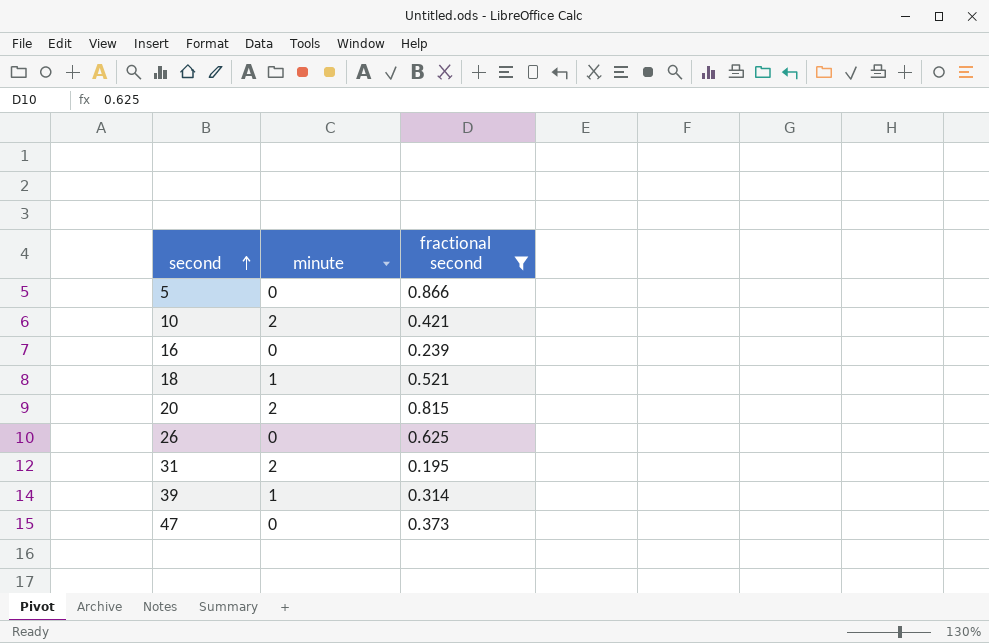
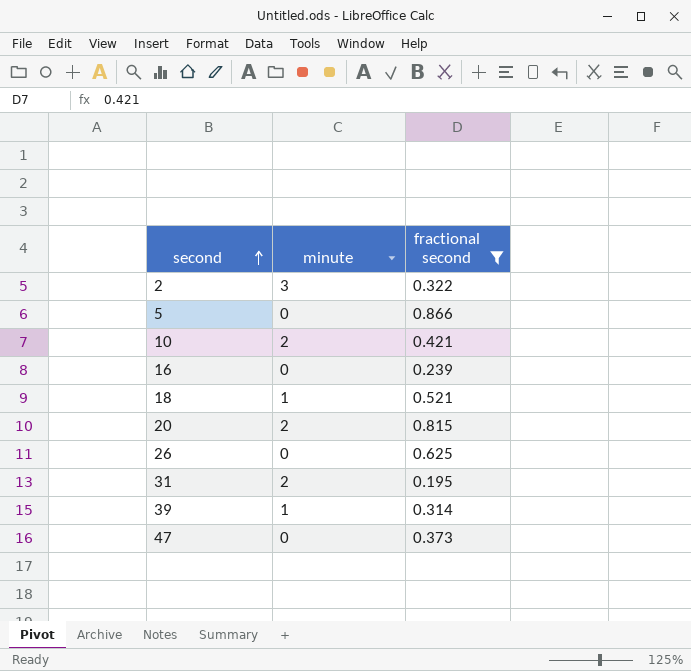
row 2: none -> 3 | 0.322

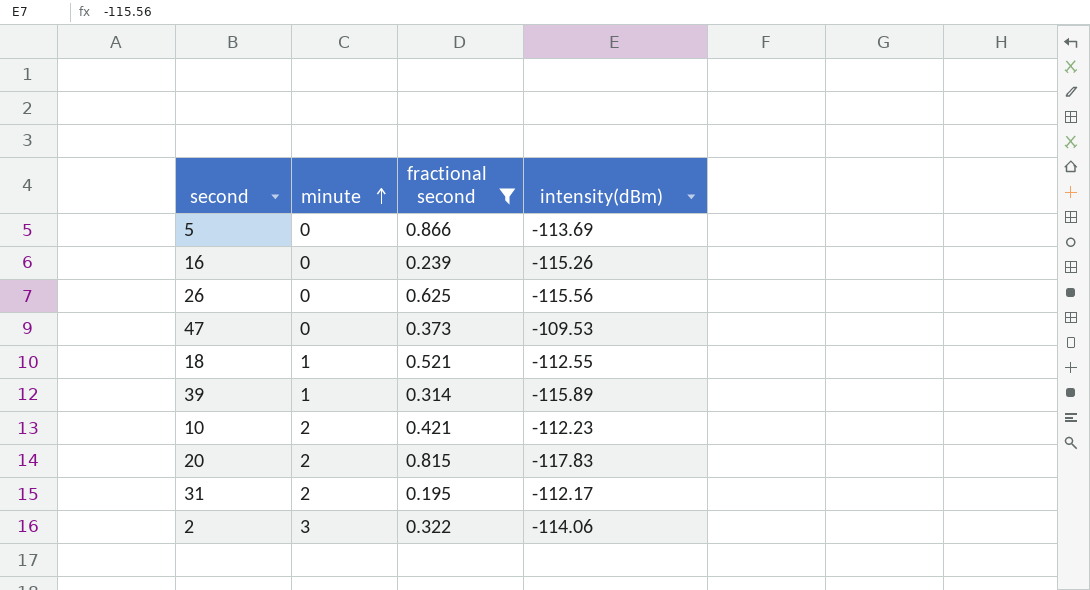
row order: second ascending -> minute ascending
column intensity(dBm) | position: none -> 4

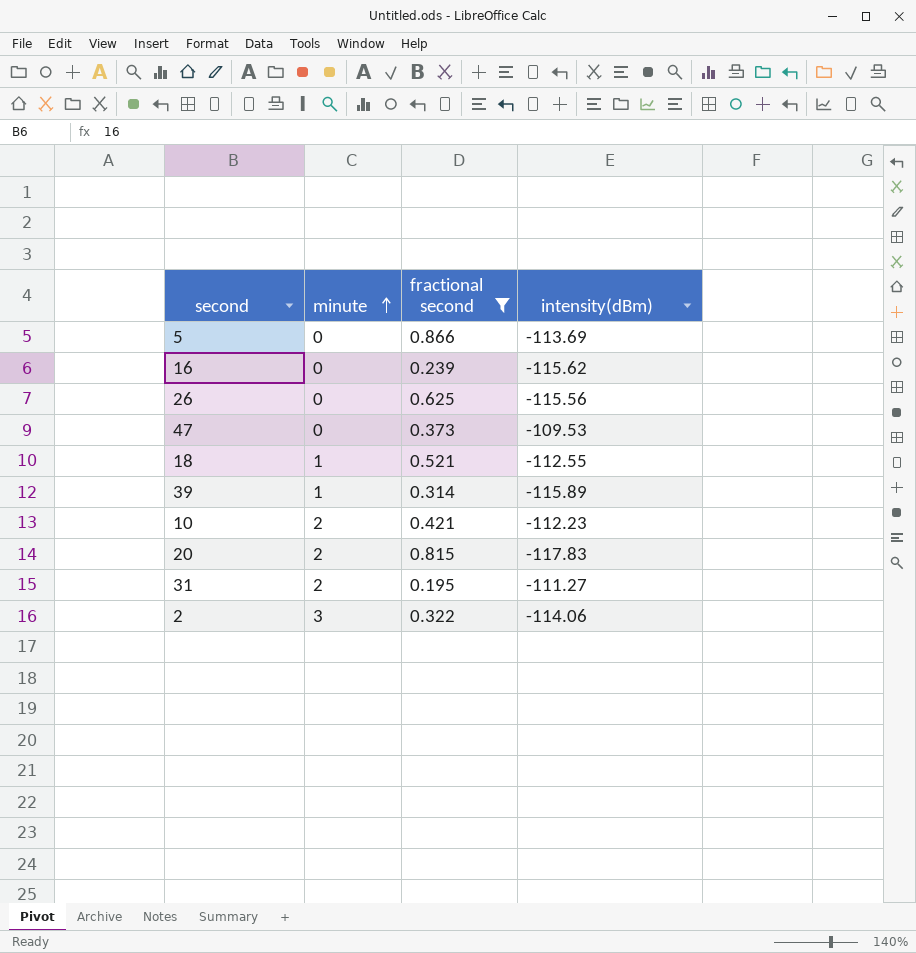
16 | intensity(dBm): -115.26 -> -115.62
31 | intensity(dBm): -112.17 -> -111.27

